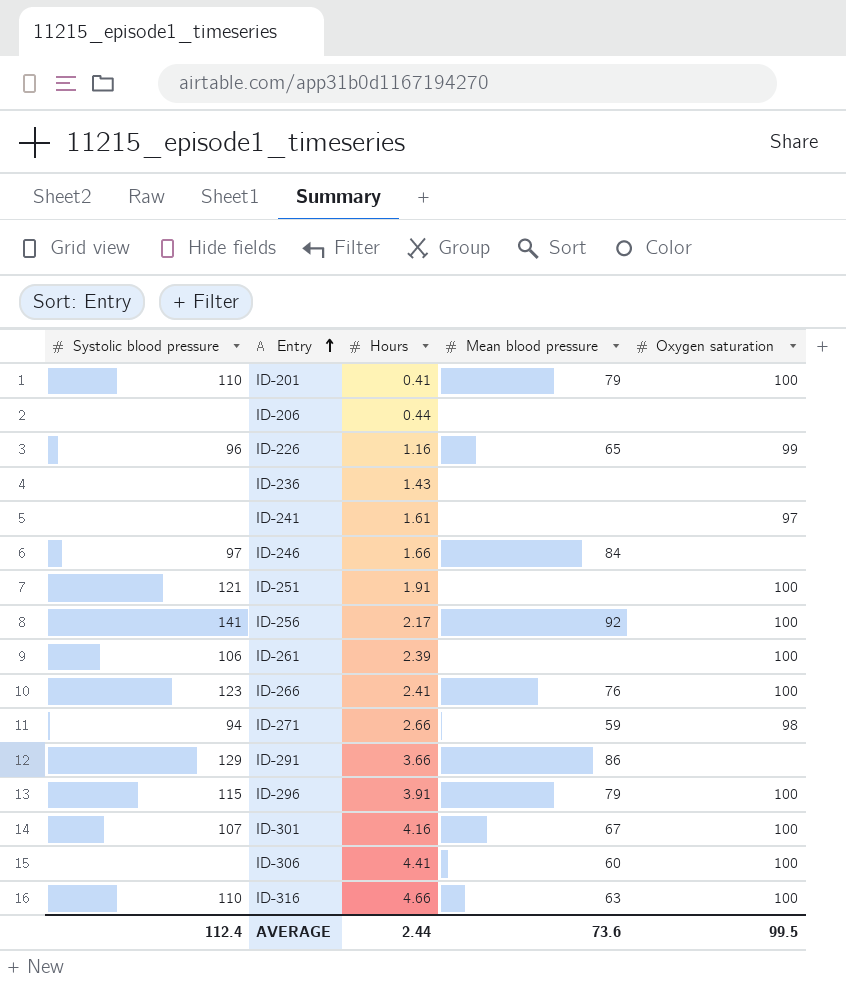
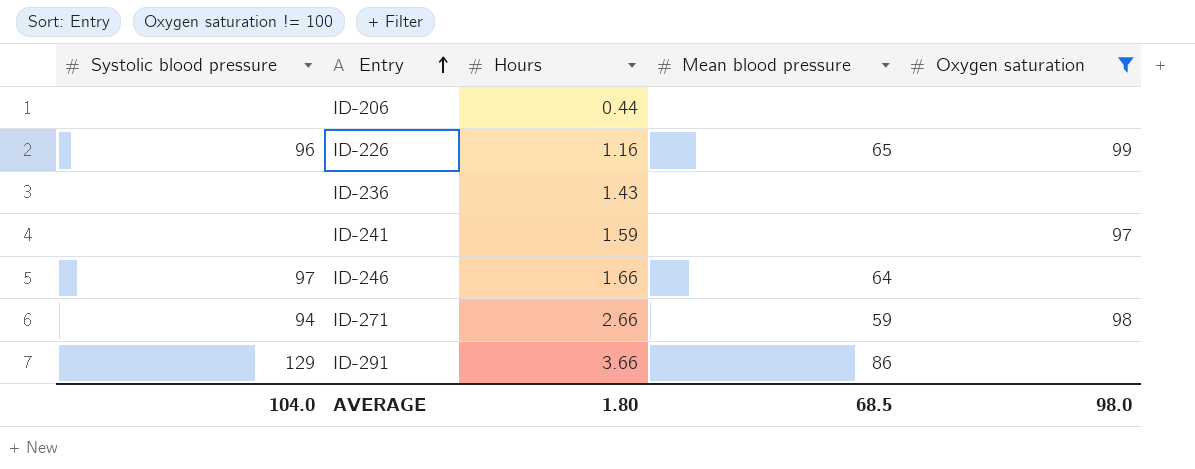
filter: none -> Oxygen saturation != 100
ID-241 | Hours: 1.61 -> 1.59
ID-246 | Mean blood pressure: 84 -> 64
AVERAGE | Systolic blood pressure: 112.4 -> 104.0
AVERAGE | Hours: 2.44 -> 1.80
AVERAGE | Mean blood pressure: 73.6 -> 68.5
AVERAGE | Oxygen saturation: 99.5 -> 98.0

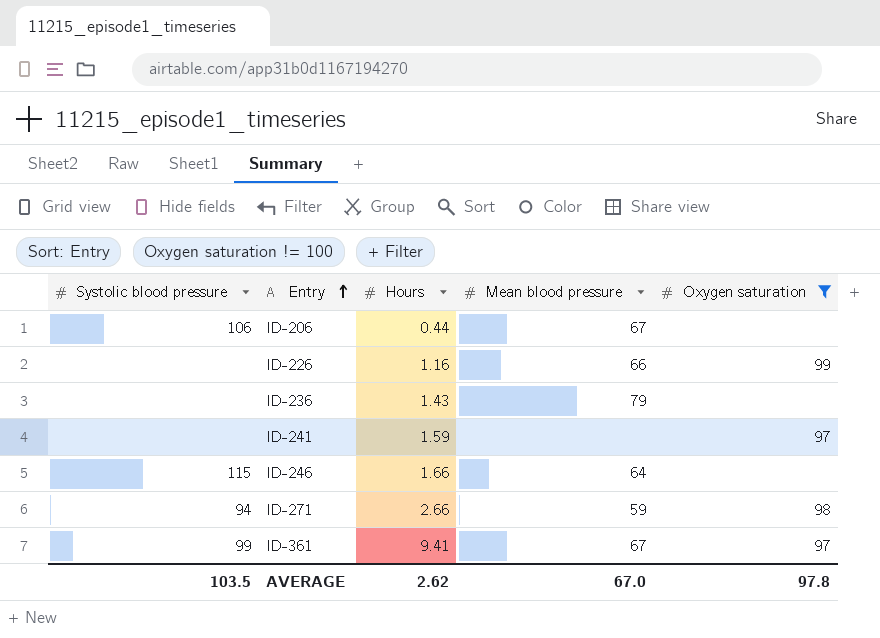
row ID-291: 129 | 3.66 | 86 | none -> none
ID-206 | Systolic blood pressure: none -> 106
ID-206 | Mean blood pressure: none -> 67
ID-226 | Systolic blood pressure: 96 -> none
ID-226 | Mean blood pressure: 65 -> 66
ID-236 | Mean blood pressure: none -> 79
ID-246 | Systolic blood pressure: 97 -> 115
row ID-361: none -> 99 | 9.41 | 67 | 97
AVERAGE | Systolic blood pressure: 104.0 -> 103.5
AVERAGE | Hours: 1.80 -> 2.62
AVERAGE | Mean blood pressure: 68.5 -> 67.0
AVERAGE | Oxygen saturation: 98.0 -> 97.8

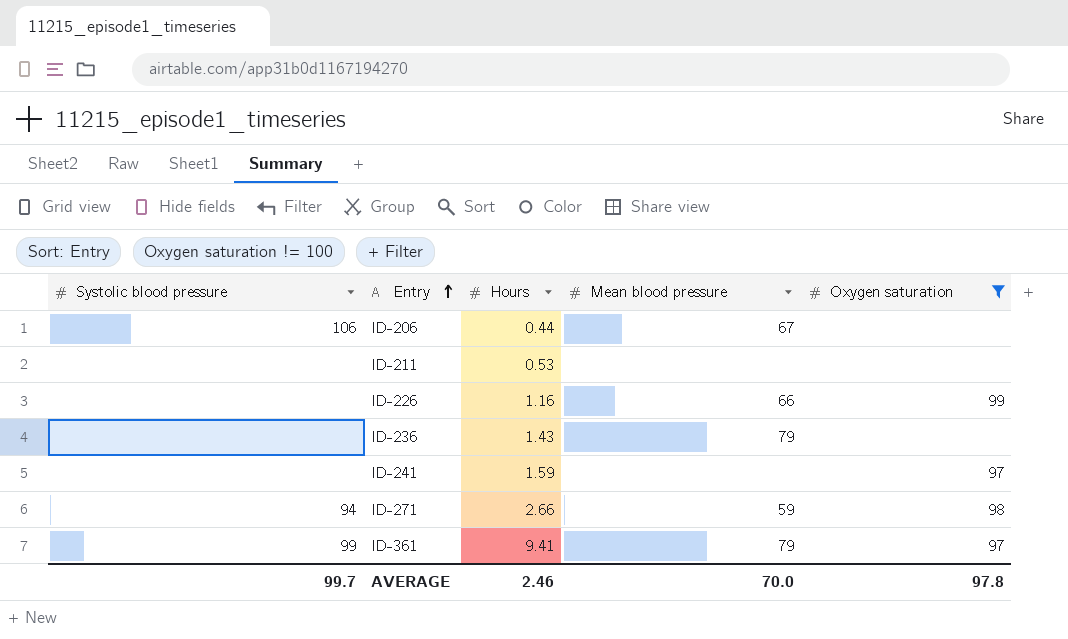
row ID-246: 115 | 1.66 | 64 | none -> none
row ID-211: none -> none | 0.53 | none | none
ID-361 | Mean blood pressure: 67 -> 79
AVERAGE | Systolic blood pressure: 103.5 -> 99.7
AVERAGE | Hours: 2.62 -> 2.46
AVERAGE | Mean blood pressure: 67.0 -> 70.0

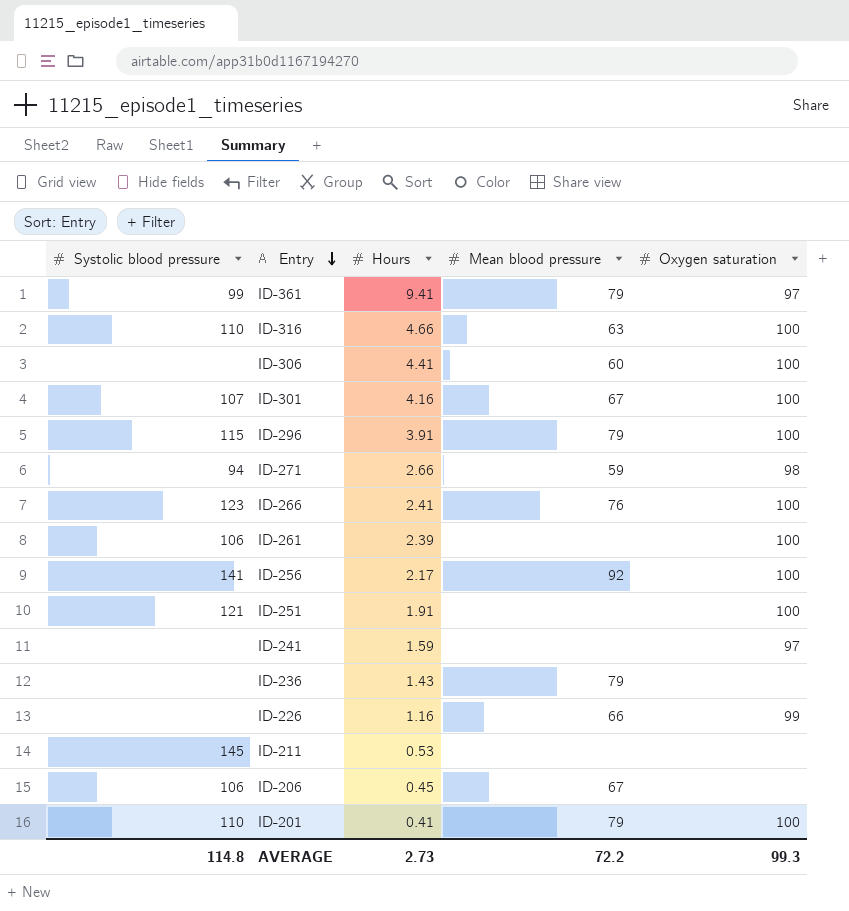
filter: Oxygen saturation != 100 -> none
row order: Entry ascending -> Entry descending
ID-211 | Systolic blood pressure: none -> 145
ID-206 | Hours: 0.44 -> 0.45
AVERAGE | Systolic blood pressure: 99.7 -> 114.8
AVERAGE | Hours: 2.46 -> 2.73
AVERAGE | Mean blood pressure: 70.0 -> 72.2
AVERAGE | Oxygen saturation: 97.8 -> 99.3

